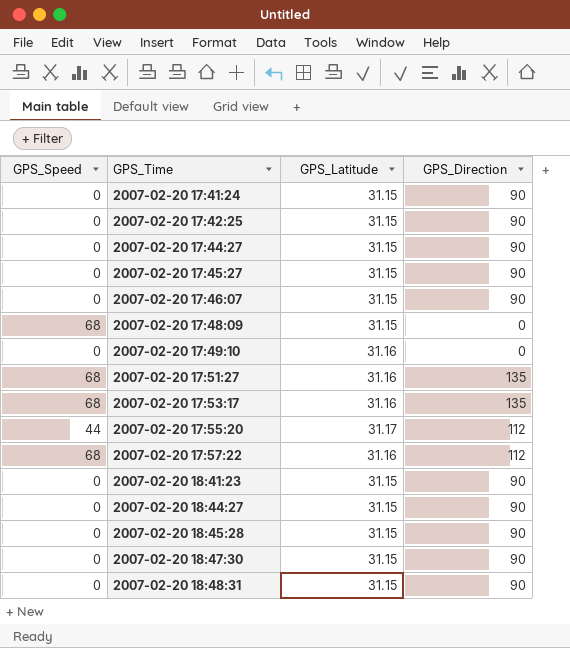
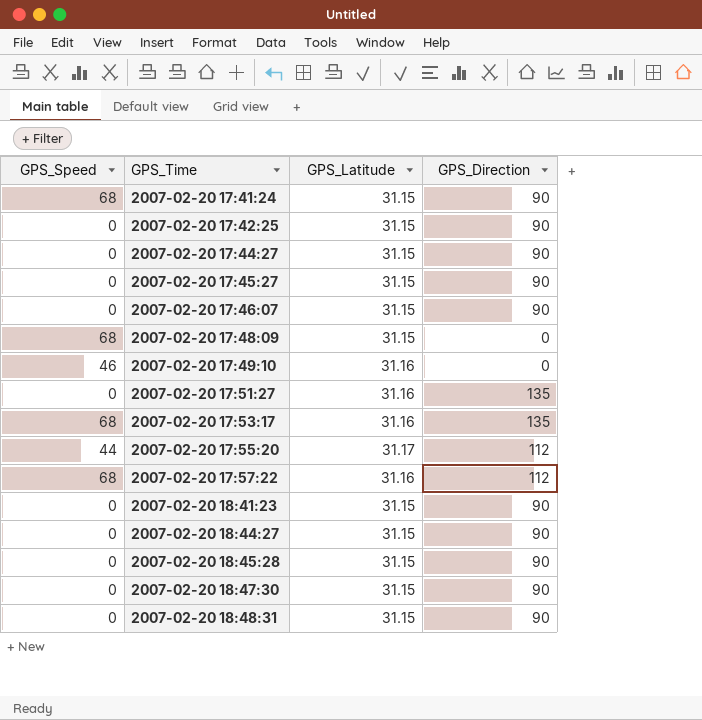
2007-02-20 17:41:24 | GPS_Speed: 0 -> 68
2007-02-20 17:49:10 | GPS_Speed: 0 -> 46
2007-02-20 17:51:27 | GPS_Speed: 68 -> 0

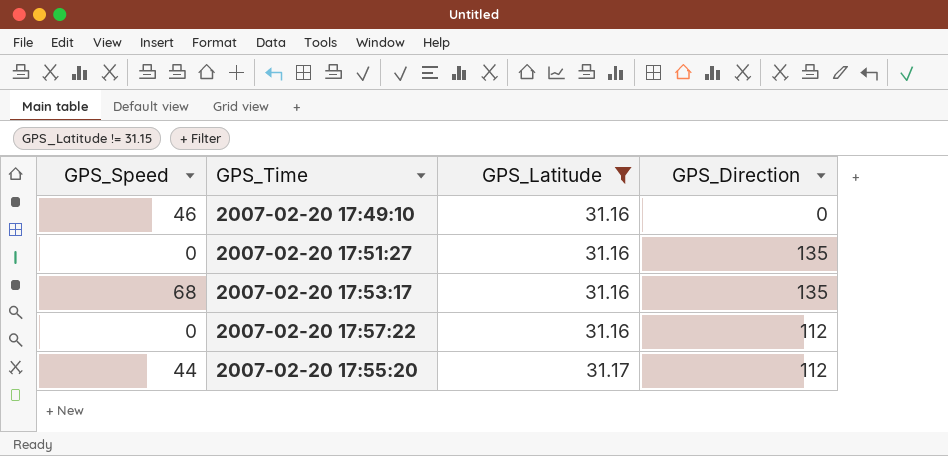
filter: none -> GPS_Latitude != 31.15
row order: GPS_Time ascending -> GPS_Latitude ascending
2007-02-20 17:57:22 | GPS_Speed: 68 -> 0

